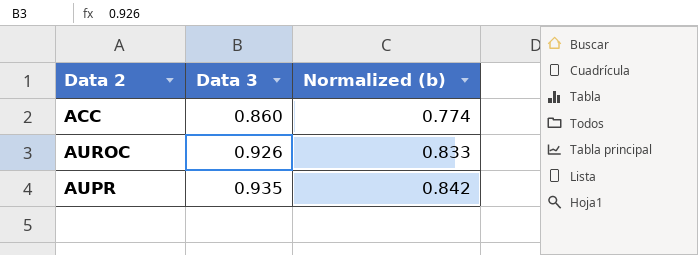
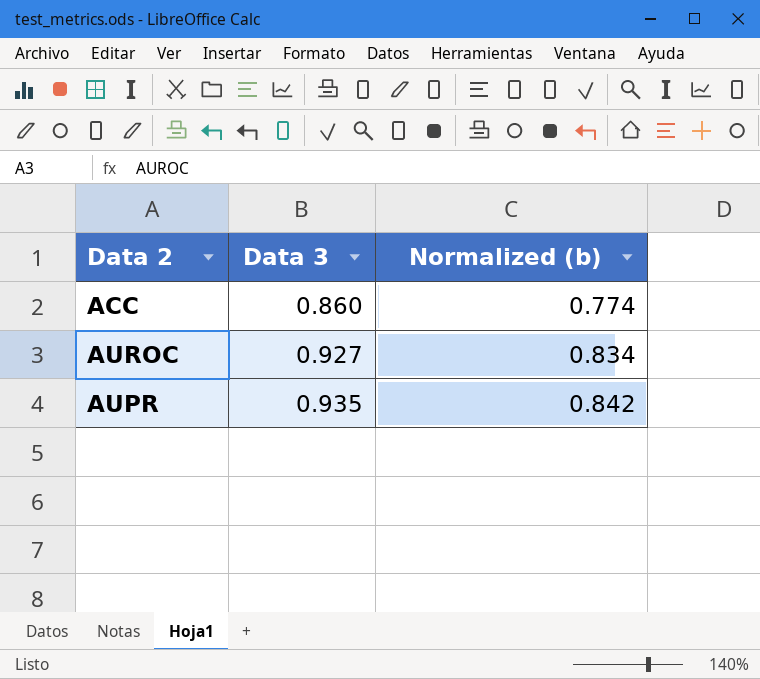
AUROC | Data 3: 0.926 -> 0.927
AUROC | Normalized (b): 0.833 -> 0.834

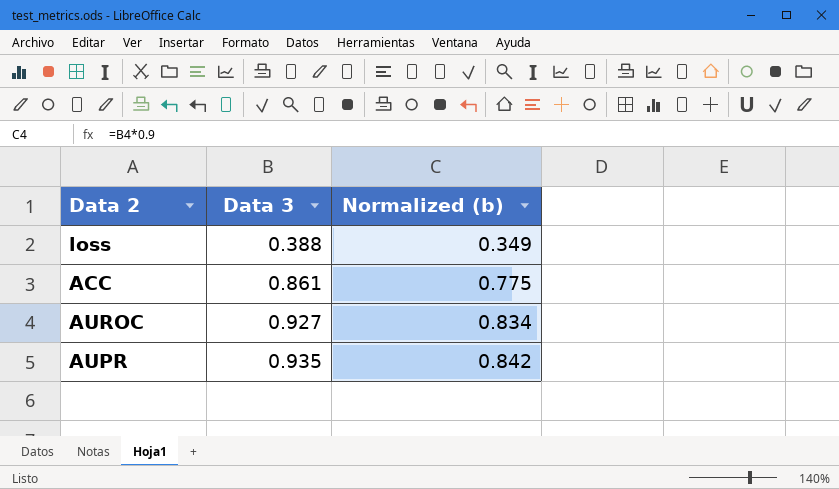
row loss: none -> 0.388 | 0.349
ACC | Data 3: 0.860 -> 0.861
ACC | Normalized (b): 0.774 -> 0.775

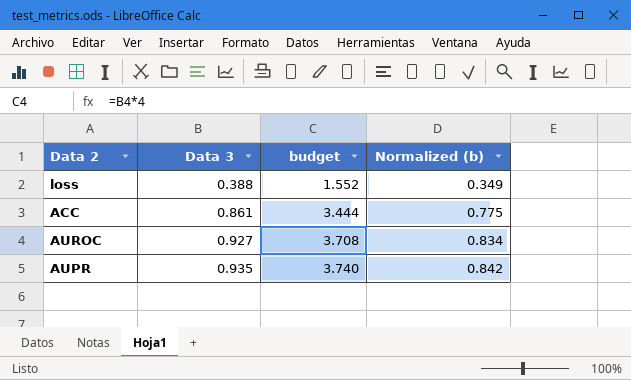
column budget | formula: none -> [Data 3] * 4

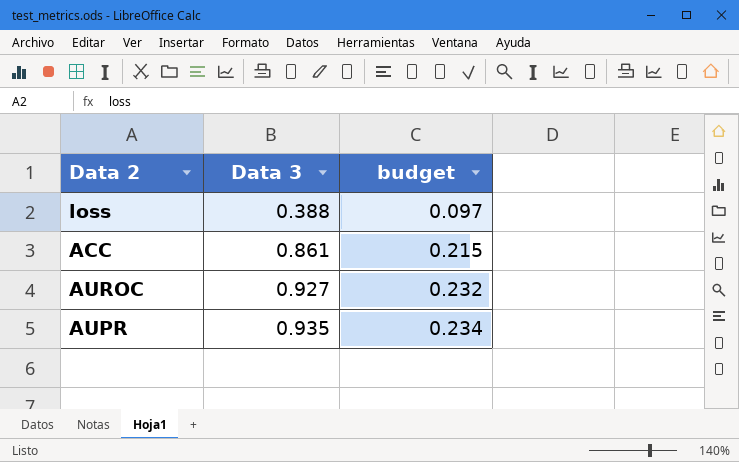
column Normalized (b) | formula: [Data 3] * 0.9 -> none
column budget | formula: [Data 3] * 4 -> [Data 3] * 0.25

